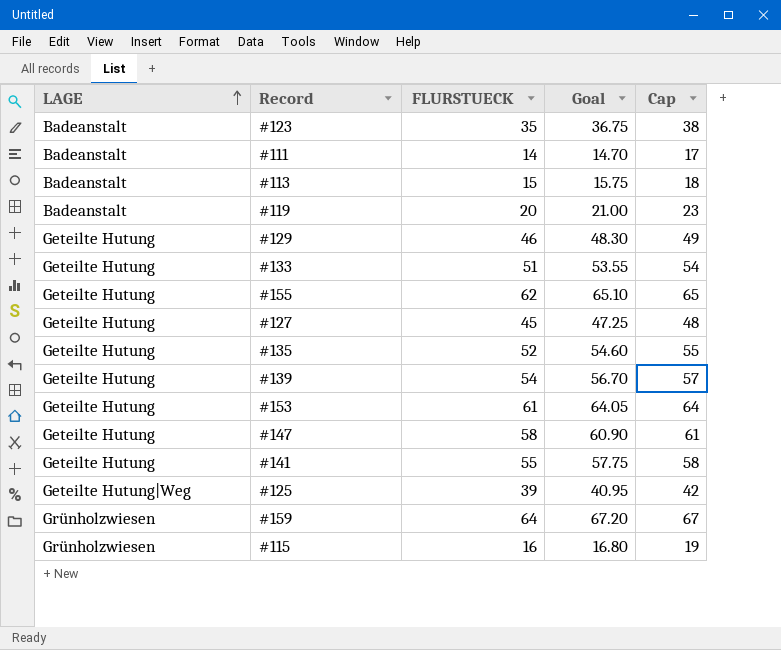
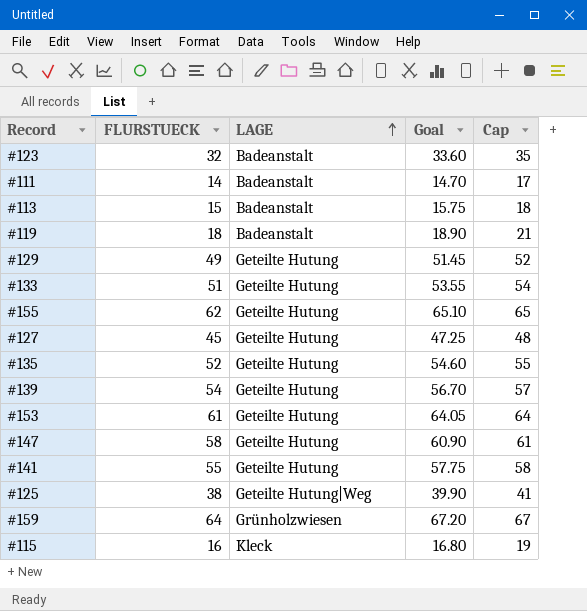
column LAGE | position: 1 -> 3
#123 | FLURSTUECK: 35 -> 32
#123 | Goal: 36.75 -> 33.60
#123 | Cap: 38 -> 35
#119 | FLURSTUECK: 20 -> 18
#119 | Goal: 21.00 -> 18.90
#119 | Cap: 23 -> 21
#129 | FLURSTUECK: 46 -> 49
#129 | Goal: 48.30 -> 51.45
#129 | Cap: 49 -> 52
#125 | FLURSTUECK: 39 -> 38
#125 | Goal: 40.95 -> 39.90
#125 | Cap: 42 -> 41
#115 | LAGE: Grünholzwiesen -> Kleck

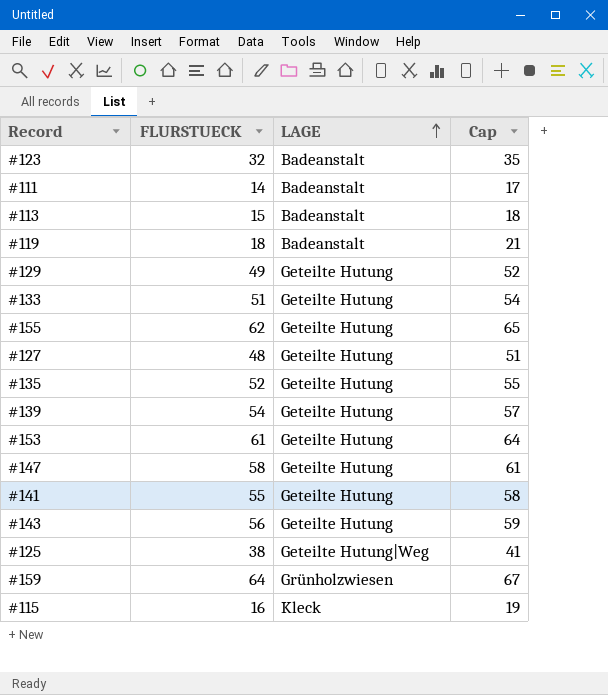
column Goal | formula: [FLURSTUECK] * 1.05 -> none
#127 | FLURSTUECK: 45 -> 48
#127 | Cap: 48 -> 51
row #143: none -> 56 | Geteilte Hutung | 59

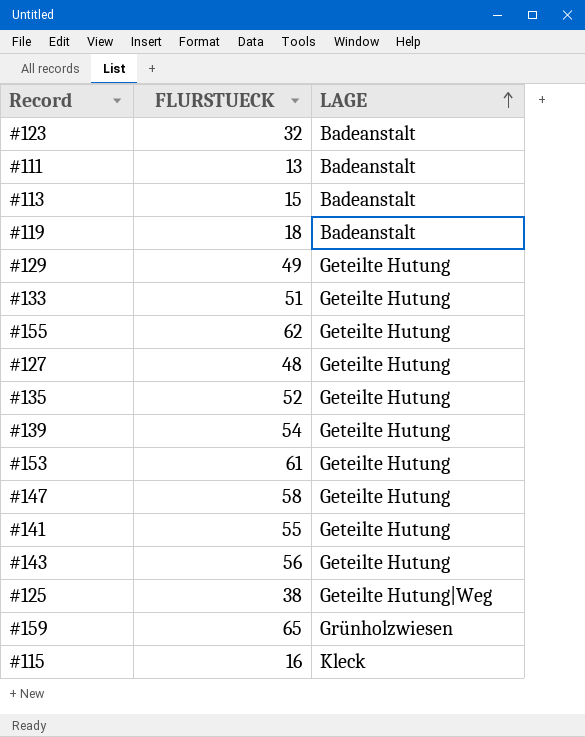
column Cap | formula: [FLURSTUECK] + 3 -> none
#111 | FLURSTUECK: 14 -> 13
#159 | FLURSTUECK: 64 -> 65

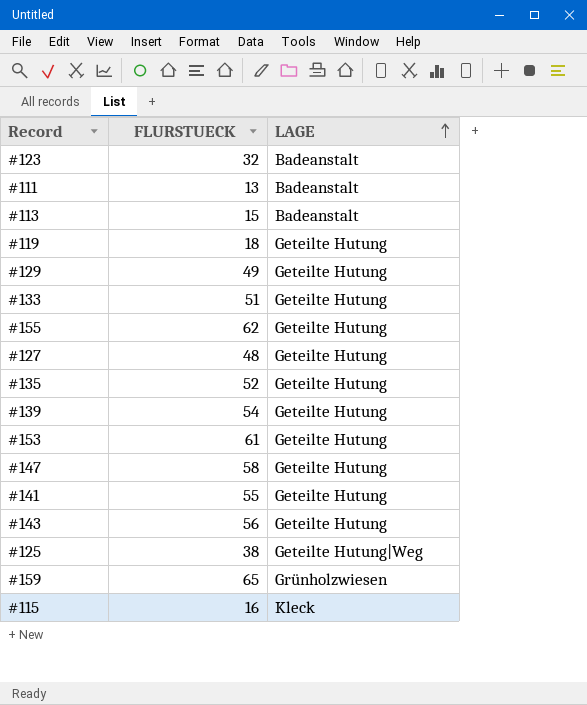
#119 | LAGE: Badeanstalt -> Geteilte Hutung

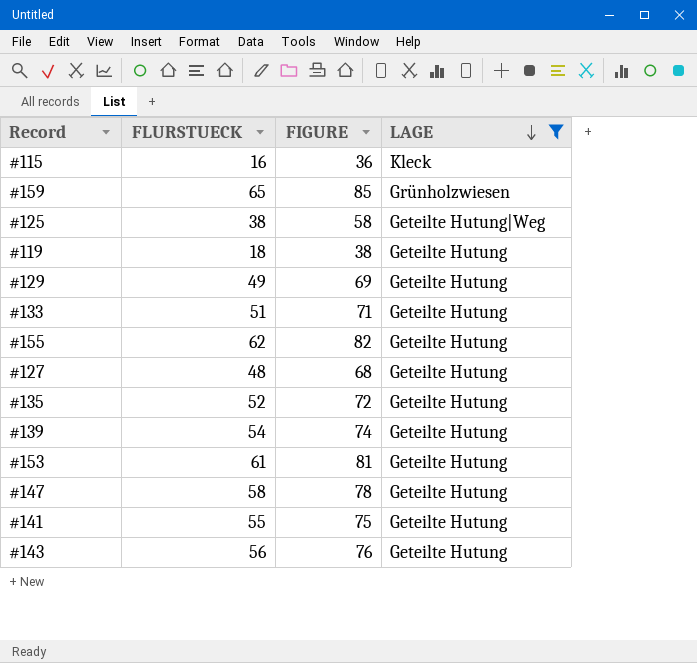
filter: none -> LAGE != Badeanstalt
row order: LAGE ascending -> LAGE descending
column FIGURE | formula: none -> [FLURSTUECK] + 20

